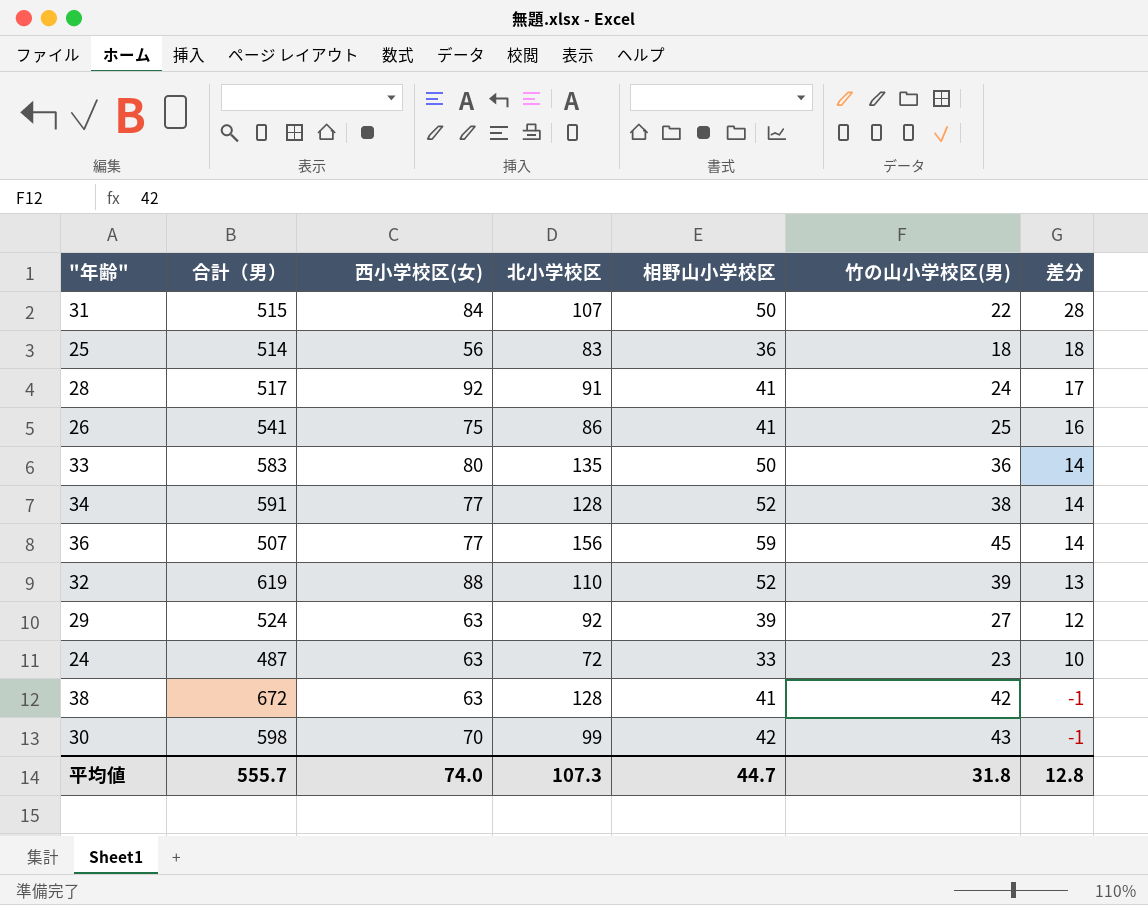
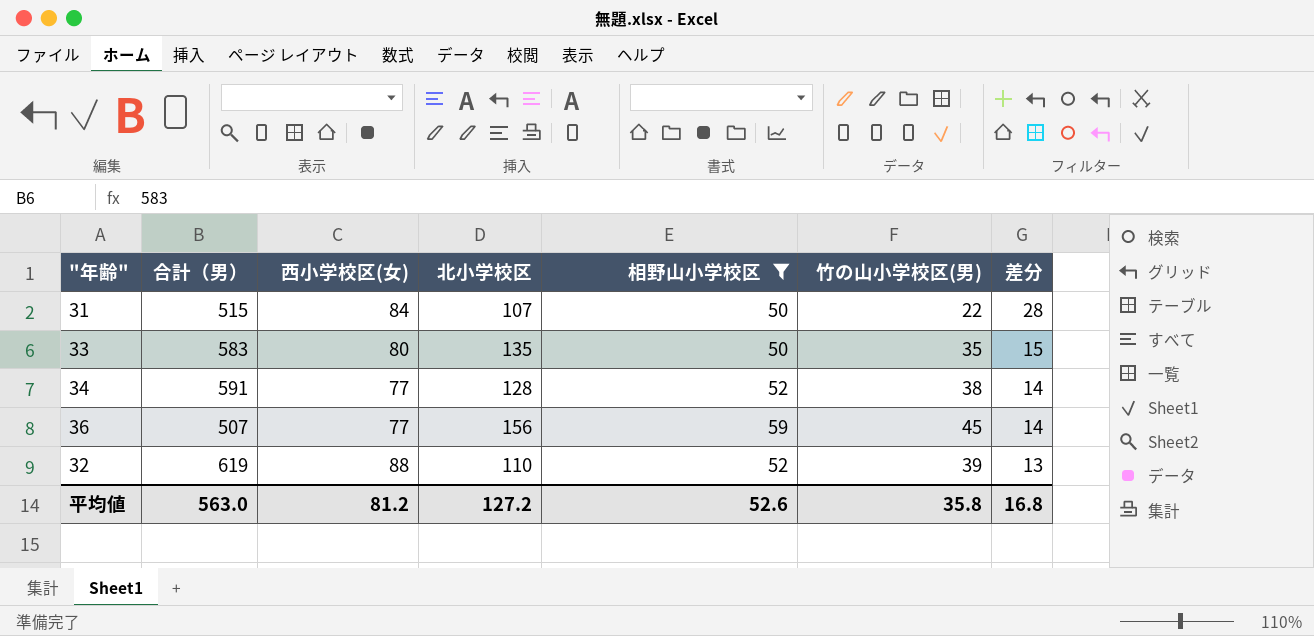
filter: none -> 相野山小学校区 >= 50
33 | 竹の山小学校区(男): 36 -> 35
33 | 差分: 14 -> 15
平均値 | 合計（男）: 555.7 -> 563.0
平均値 | 西小学校区(女): 74.0 -> 81.2
平均値 | 北小学校区: 107.3 -> 127.2
平均値 | 相野山小学校区: 44.7 -> 52.6
平均値 | 竹の山小学校区(男): 31.8 -> 35.8
平均値 | 差分: 12.8 -> 16.8

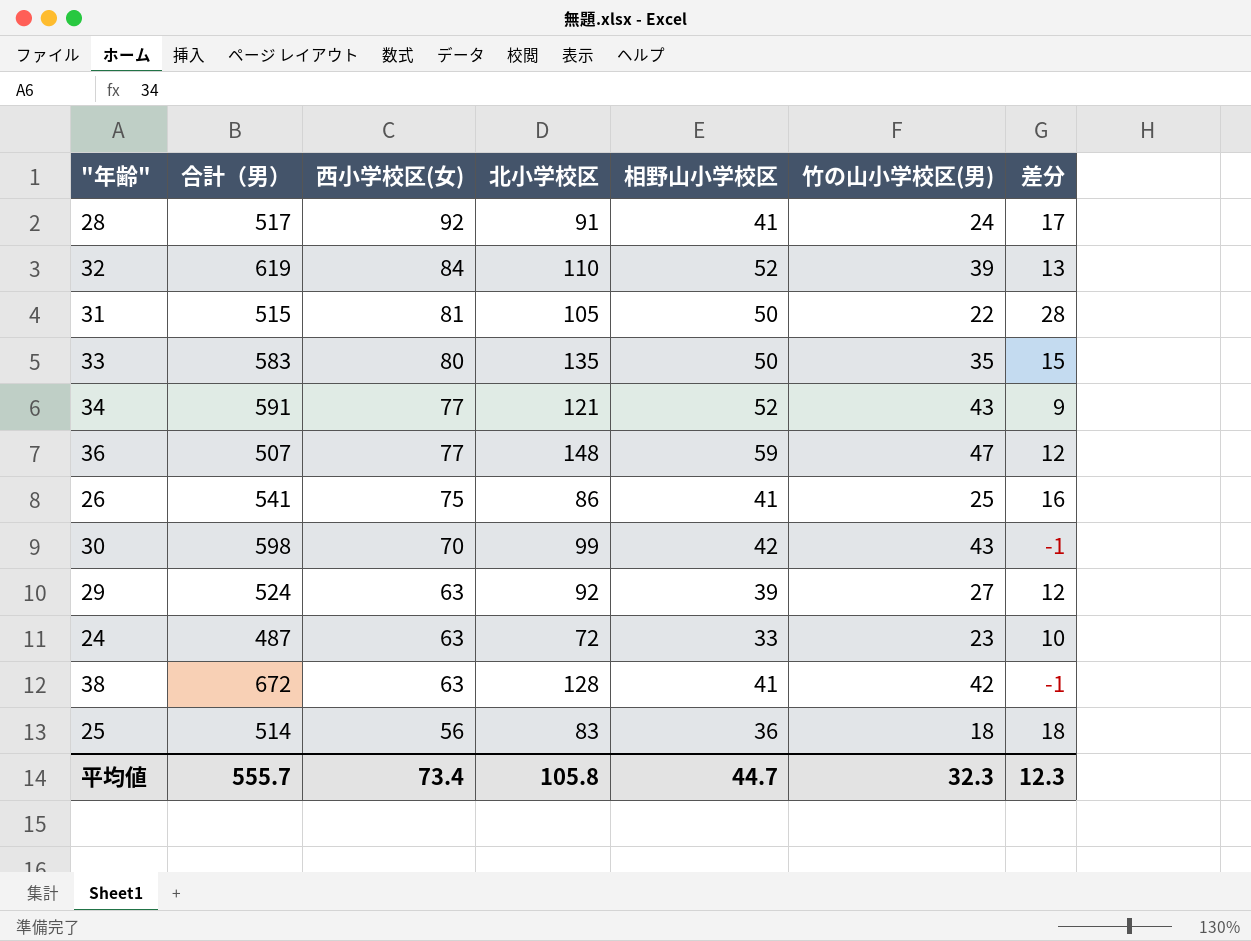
filter: 相野山小学校区 >= 50 -> none
row order: 差分 descending -> 西小学校区(女) descending
32 | 西小学校区(女): 88 -> 84
31 | 西小学校区(女): 84 -> 81
31 | 北小学校区: 107 -> 105
34 | 北小学校区: 128 -> 121
34 | 竹の山小学校区(男): 38 -> 43
34 | 差分: 14 -> 9
36 | 北小学校区: 156 -> 148
36 | 竹の山小学校区(男): 45 -> 47
36 | 差分: 14 -> 12
平均値 | 合計（男）: 563.0 -> 555.7
平均値 | 西小学校区(女): 81.2 -> 73.4
平均値 | 北小学校区: 127.2 -> 105.8
平均値 | 相野山小学校区: 52.6 -> 44.7
平均値 | 竹の山小学校区(男): 35.8 -> 32.3
平均値 | 差分: 16.8 -> 12.3

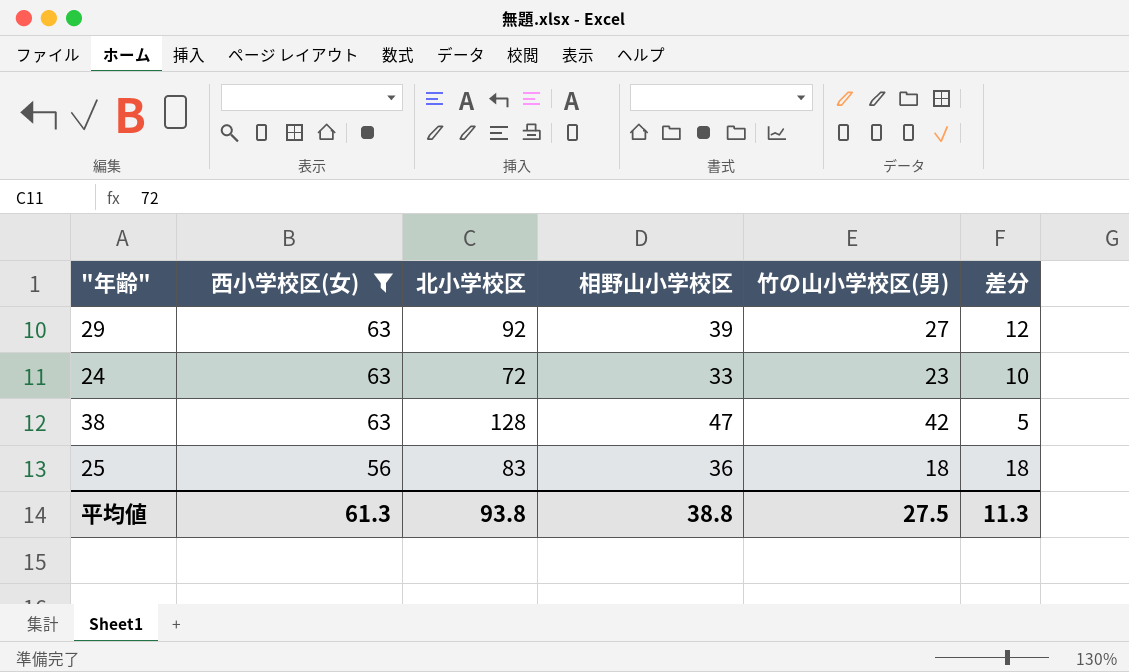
filter: none -> 西小学校区(女) <= 63
column 合計（男） | position: 2 -> none
38 | 相野山小学校区: 41 -> 47
38 | 差分: -1 -> 5
平均値 | 西小学校区(女): 73.4 -> 61.3
平均値 | 北小学校区: 105.8 -> 93.8
平均値 | 相野山小学校区: 44.7 -> 38.8
平均値 | 竹の山小学校区(男): 32.3 -> 27.5
平均値 | 差分: 12.3 -> 11.3

